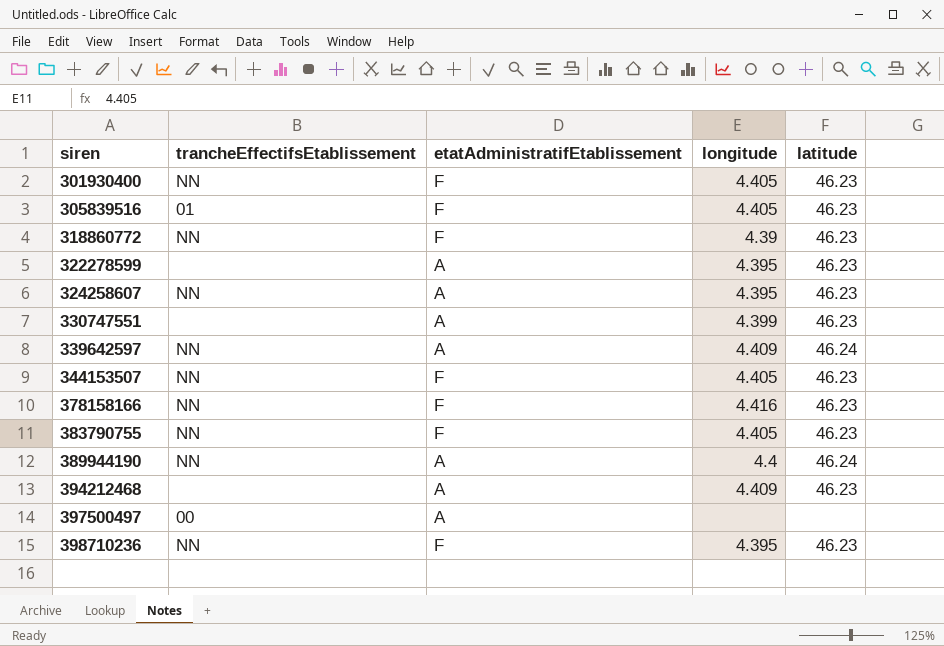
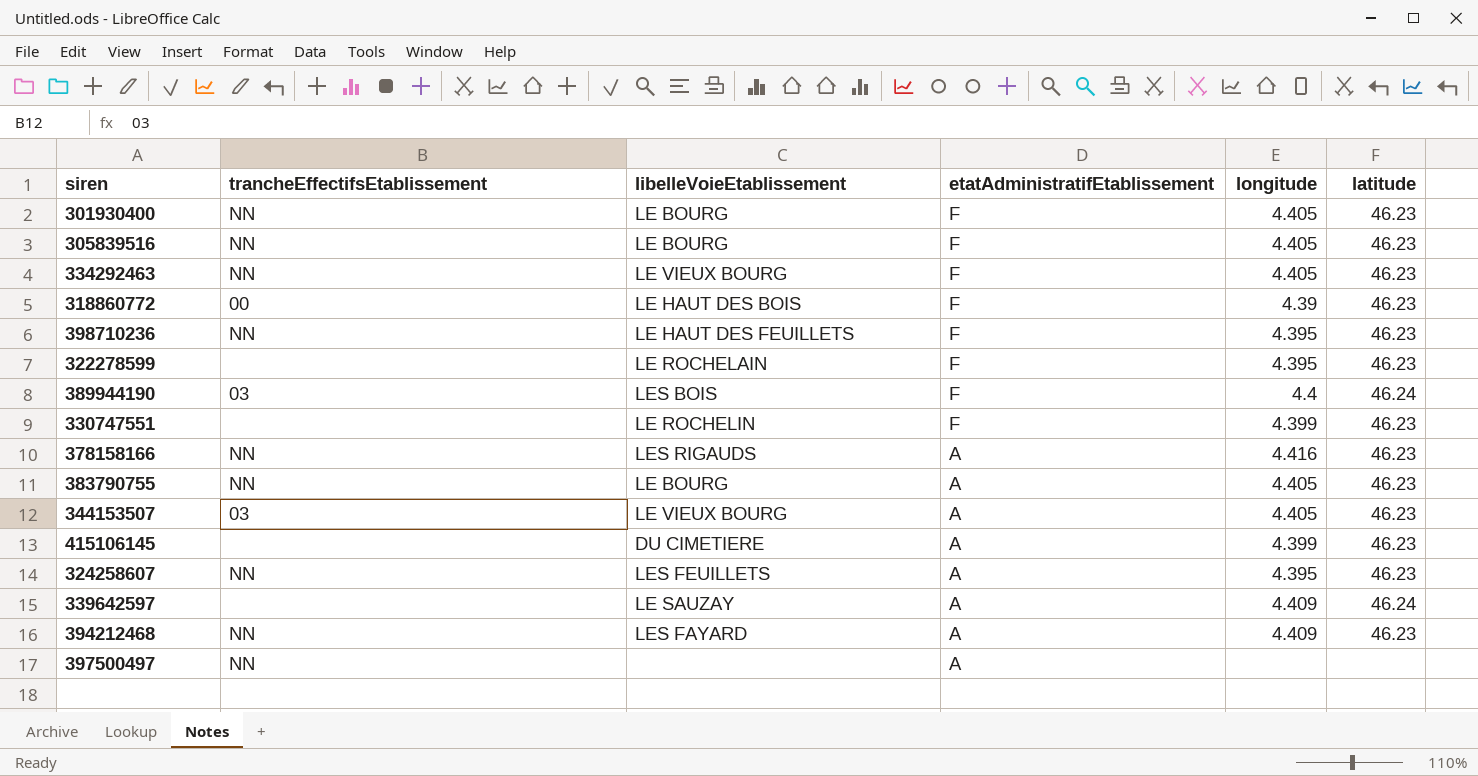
row order: siren ascending -> etatAdministratifEtablissement descending
column libelleVoieEtablissement | position: none -> 3
305839516 | trancheEffectifsEtablissement: 01 -> NN
row 334292463: none -> NN | LE VIEUX BOURG | F | 4.405 | 46.23
318860772 | trancheEffectifsEtablissement: NN -> 00
322278599 | etatAdministratifEtablissement: A -> F
389944190 | trancheEffectifsEtablissement: NN -> 03
389944190 | etatAdministratifEtablissement: A -> F
330747551 | etatAdministratifEtablissement: A -> F
378158166 | etatAdministratifEtablissement: F -> A
383790755 | etatAdministratifEtablissement: F -> A
344153507 | trancheEffectifsEtablissement: NN -> 03
344153507 | etatAdministratifEtablissement: F -> A
row 415106145: none -> none | DU CIMETIERE | A | 4.399 | 46.23
339642597 | trancheEffectifsEtablissement: NN -> none
394212468 | trancheEffectifsEtablissement: none -> NN
397500497 | trancheEffectifsEtablissement: 00 -> NN

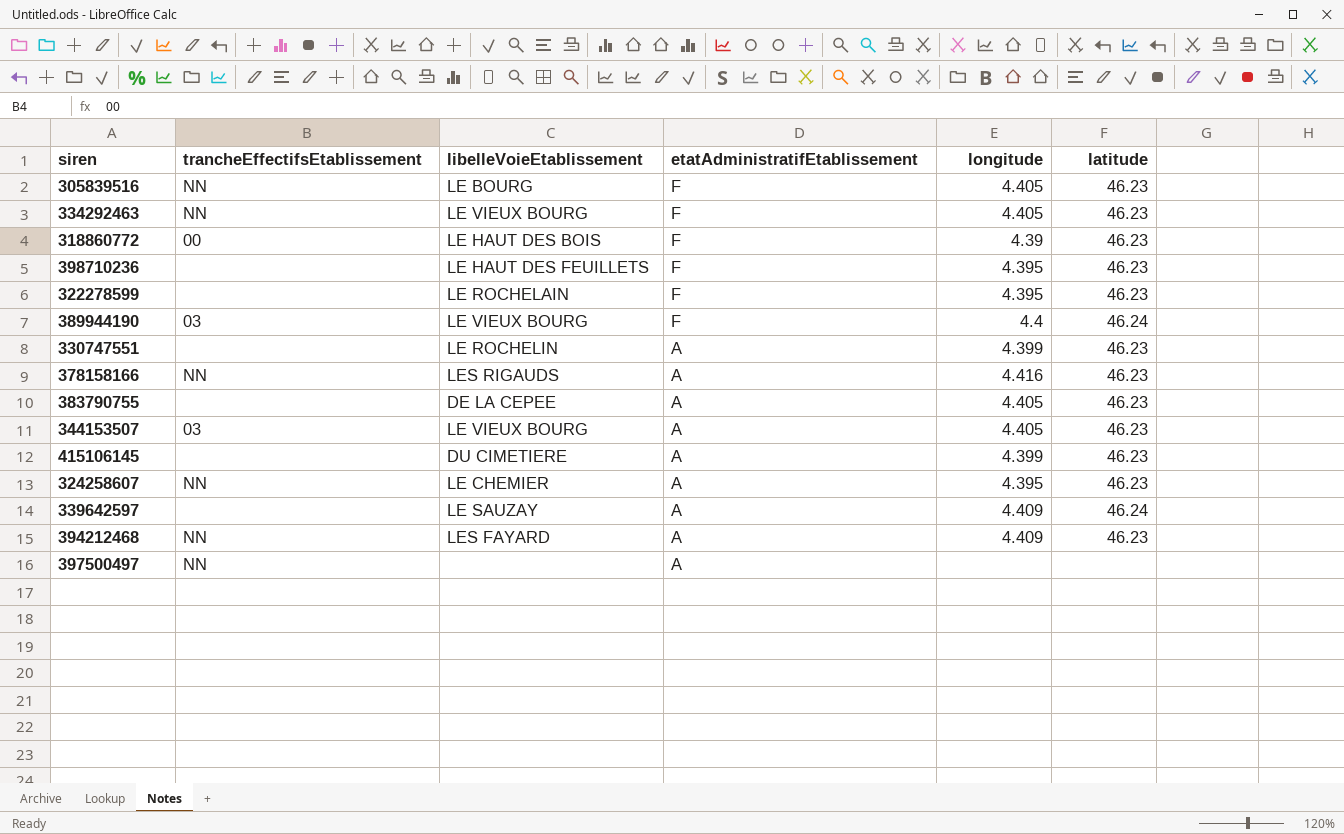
row 301930400: NN | LE BOURG | F | 4.405 | 46.23 -> none
398710236 | trancheEffectifsEtablissement: NN -> none
389944190 | libelleVoieEtablissement: LES BOIS -> LE VIEUX BOURG
330747551 | etatAdministratifEtablissement: F -> A
383790755 | trancheEffectifsEtablissement: NN -> none
383790755 | libelleVoieEtablissement: LE BOURG -> DE LA CEPEE
324258607 | libelleVoieEtablissement: LES FEUILLETS -> LE CHEMIER

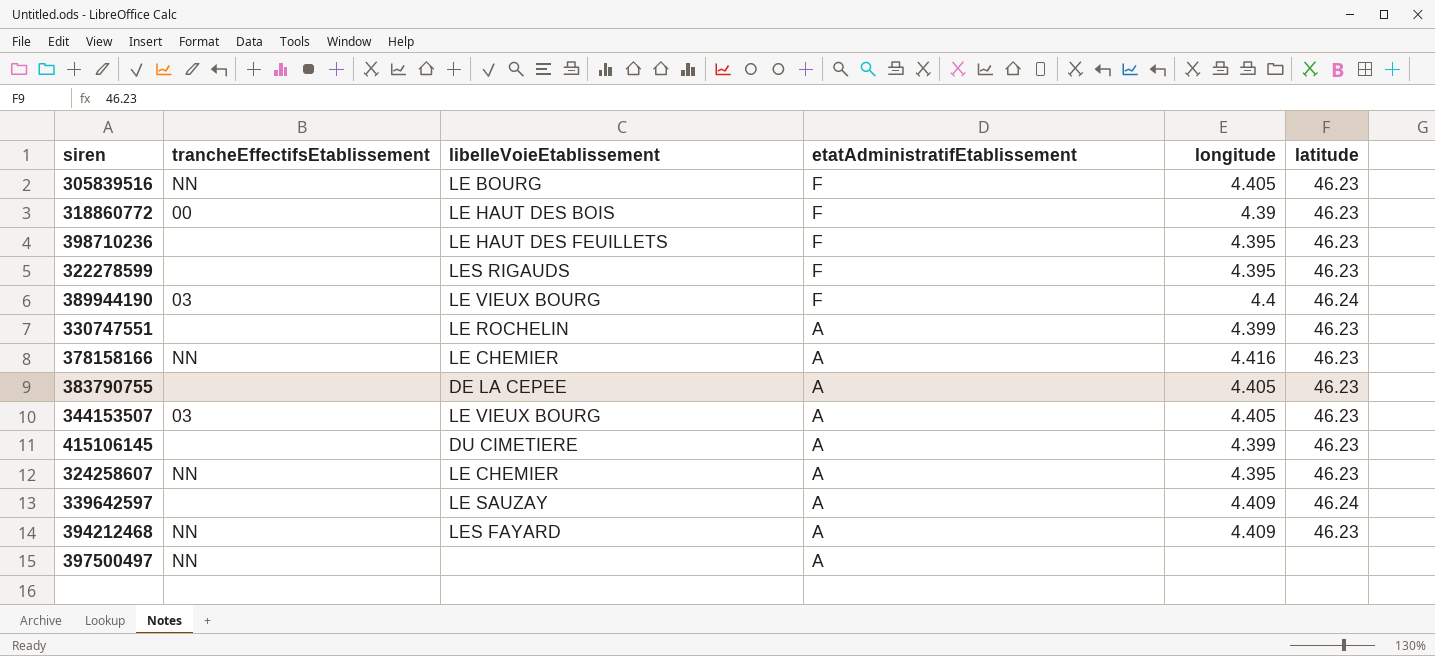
row 334292463: NN | LE VIEUX BOURG | F | 4.405 | 46.23 -> none
322278599 | libelleVoieEtablissement: LE ROCHELAIN -> LES RIGAUDS
378158166 | libelleVoieEtablissement: LES RIGAUDS -> LE CHEMIER

